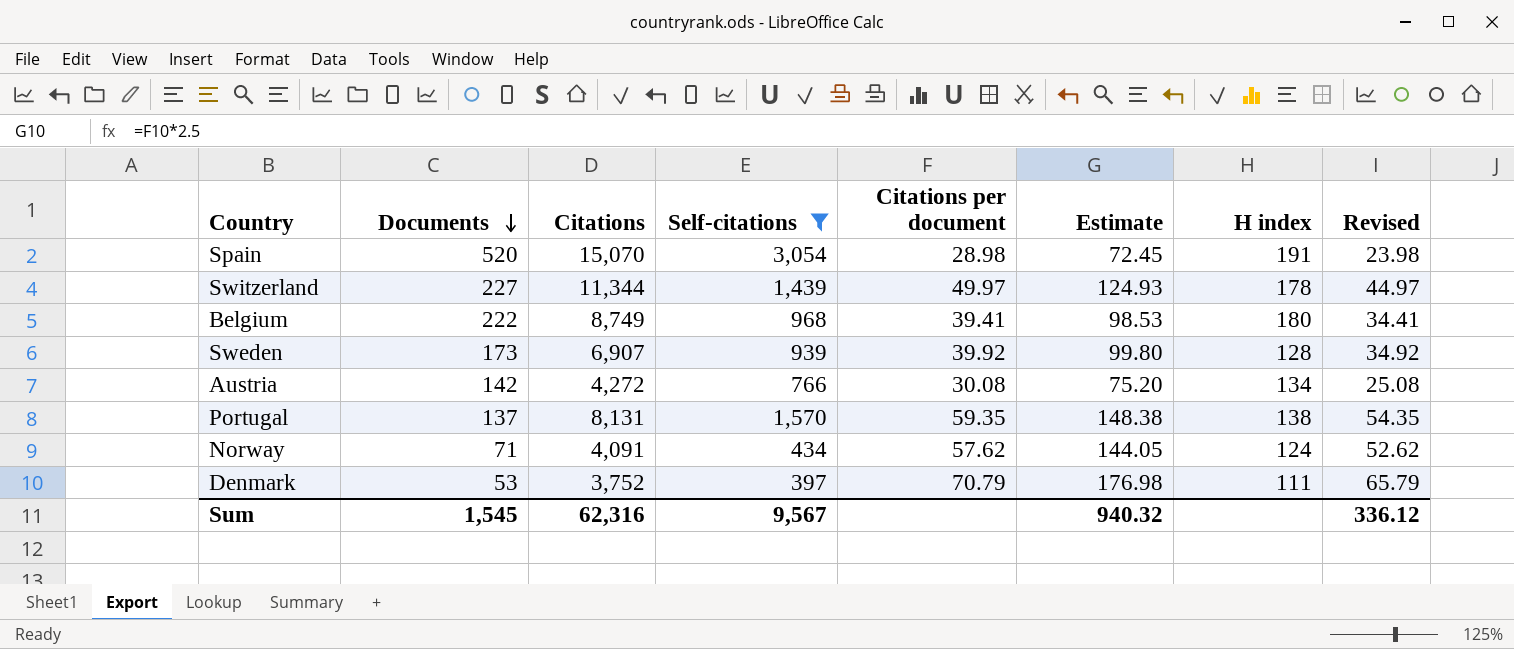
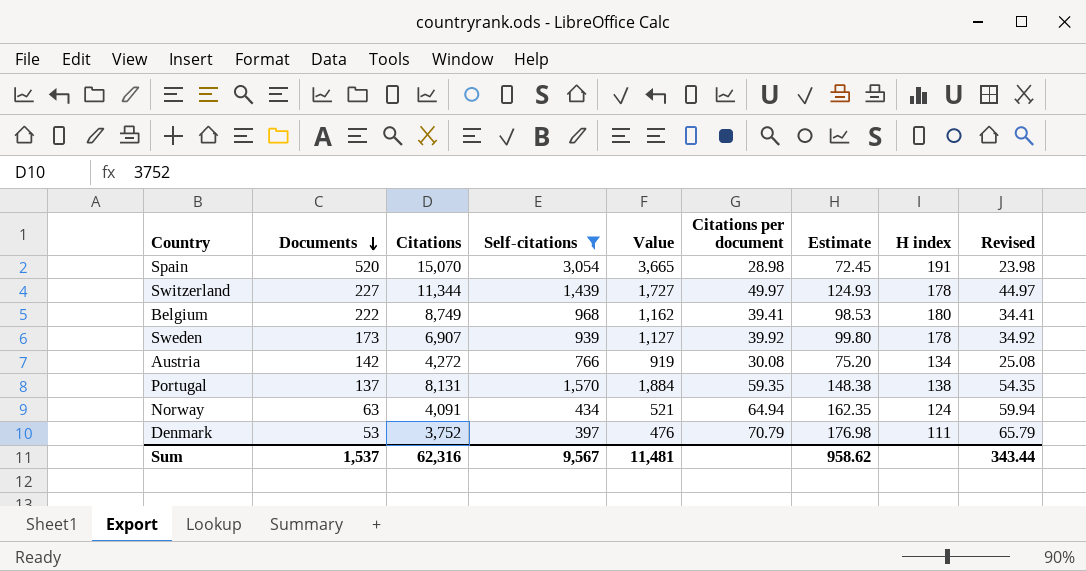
column Value | formula: none -> [Self-citations] * 1.2
Sweden | H index: 128 -> 178
Norway | Documents: 71 -> 63
Norway | Citations per document: 57.62 -> 64.94
Norway | Estimate: 144.05 -> 162.35
Norway | Revised: 52.62 -> 59.94
Sum | Documents: 1,545 -> 1,537
Sum | Estimate: 940.32 -> 958.62
Sum | Revised: 336.12 -> 343.44

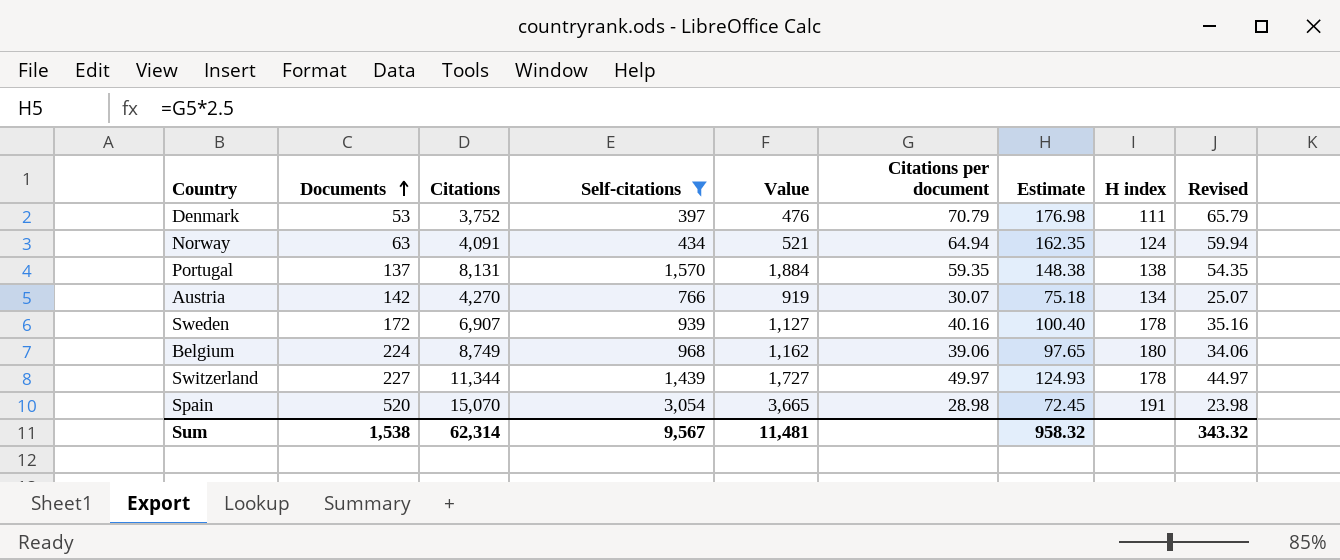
row order: Documents descending -> Documents ascending
Austria | Citations: 4,272 -> 4,270
Austria | Citations per document: 30.08 -> 30.07
Austria | Estimate: 75.20 -> 75.18
Austria | Revised: 25.08 -> 25.07
Sweden | Documents: 173 -> 172
Sweden | Citations per document: 39.92 -> 40.16
Sweden | Estimate: 99.80 -> 100.40
Sweden | Revised: 34.92 -> 35.16
Belgium | Documents: 222 -> 224
Belgium | Citations per document: 39.41 -> 39.06
Belgium | Estimate: 98.53 -> 97.65
Belgium | Revised: 34.41 -> 34.06
Sum | Documents: 1,537 -> 1,538
Sum | Citations: 62,316 -> 62,314
Sum | Estimate: 958.62 -> 958.32
Sum | Revised: 343.44 -> 343.32

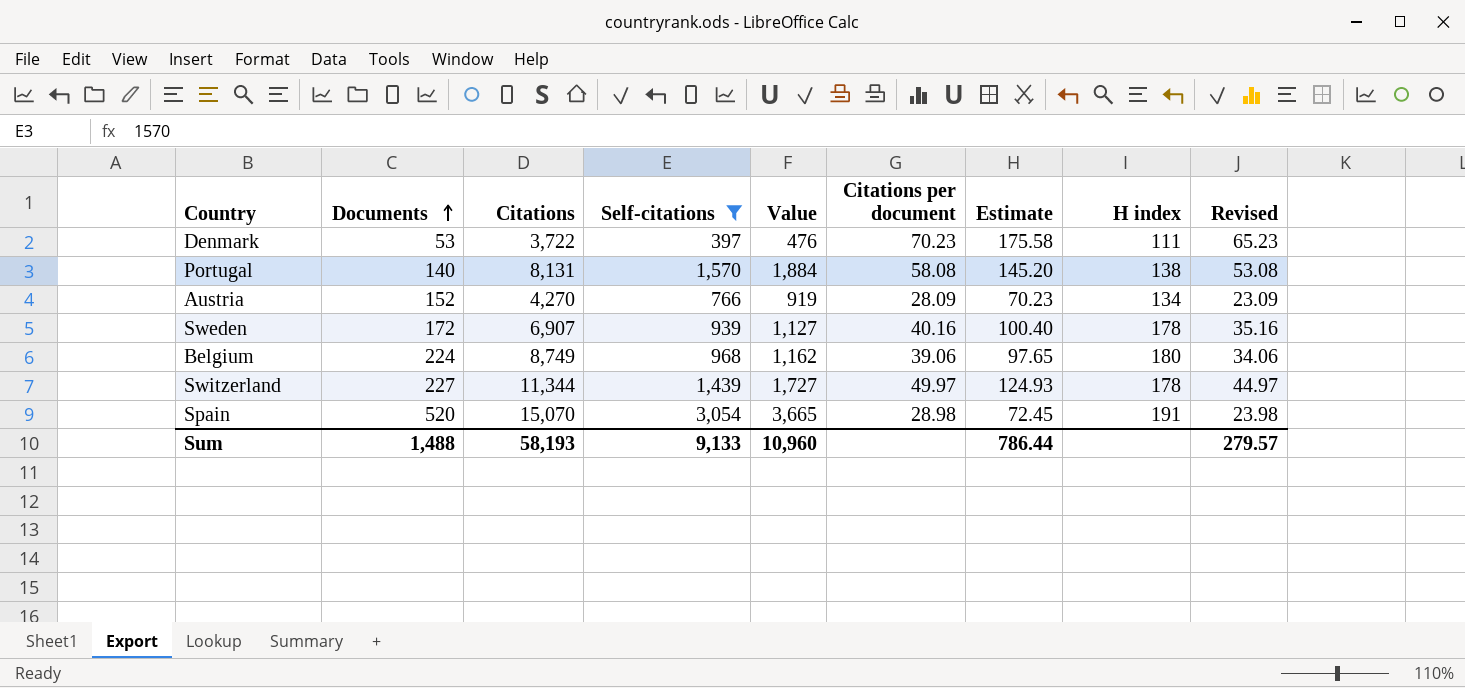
row Norway: 63 | 4,091 | 434 | 521 | 64.94 | 162.35 | 124 | 59.94 -> none
Denmark | Citations: 3,752 -> 3,722
Denmark | Citations per document: 70.79 -> 70.23
Denmark | Estimate: 176.98 -> 175.58
Denmark | Revised: 65.79 -> 65.23
Portugal | Documents: 137 -> 140
Portugal | Citations per document: 59.35 -> 58.08
Portugal | Estimate: 148.38 -> 145.20
Portugal | Revised: 54.35 -> 53.08
Austria | Documents: 142 -> 152
Austria | Citations per document: 30.07 -> 28.09
Austria | Estimate: 75.18 -> 70.23
Austria | Revised: 25.07 -> 23.09
Sum | Documents: 1,538 -> 1,488
Sum | Citations: 62,314 -> 58,193
Sum | Self-citations: 9,567 -> 9,133
Sum | Value: 11,481 -> 10,960
Sum | Estimate: 958.32 -> 786.44
Sum | Revised: 343.32 -> 279.57

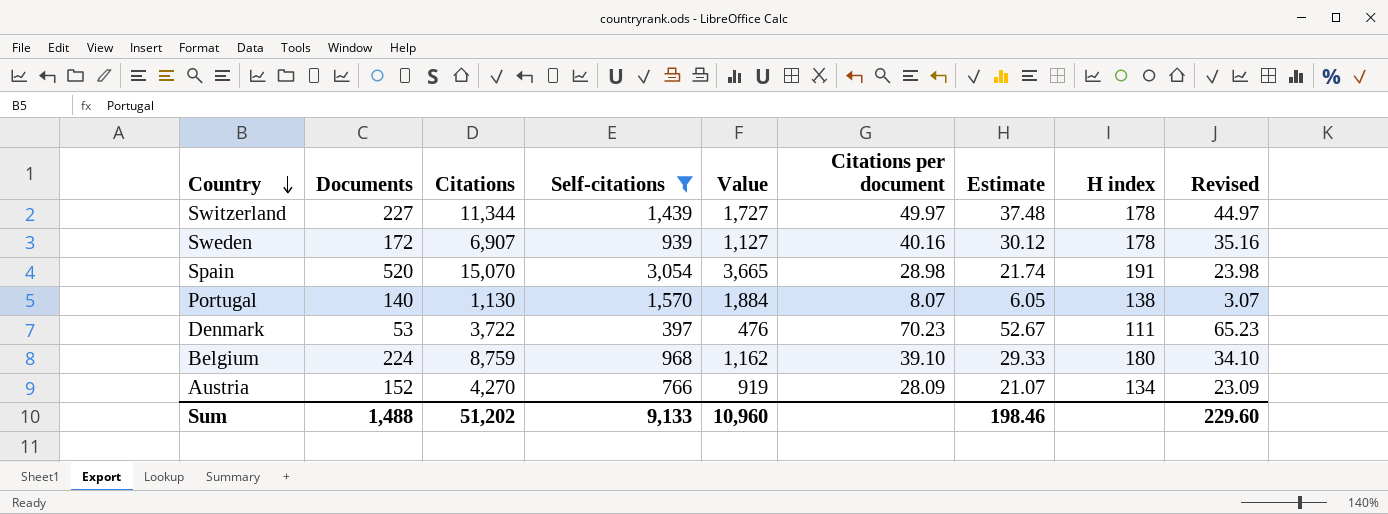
row order: Documents ascending -> Country descending
column Estimate | formula: [Citations per document] * 2.5 -> [Citations per document] * 0.75
Portugal | Citations: 8,131 -> 1,130
Portugal | Citations per document: 58.08 -> 8.07
Portugal | Revised: 53.08 -> 3.07
Belgium | Citations: 8,749 -> 8,759
Belgium | Citations per document: 39.06 -> 39.10
Belgium | Revised: 34.06 -> 34.10
Sum | Citations: 58,193 -> 51,202
Sum | Estimate: 786.44 -> 198.46
Sum | Revised: 279.57 -> 229.60

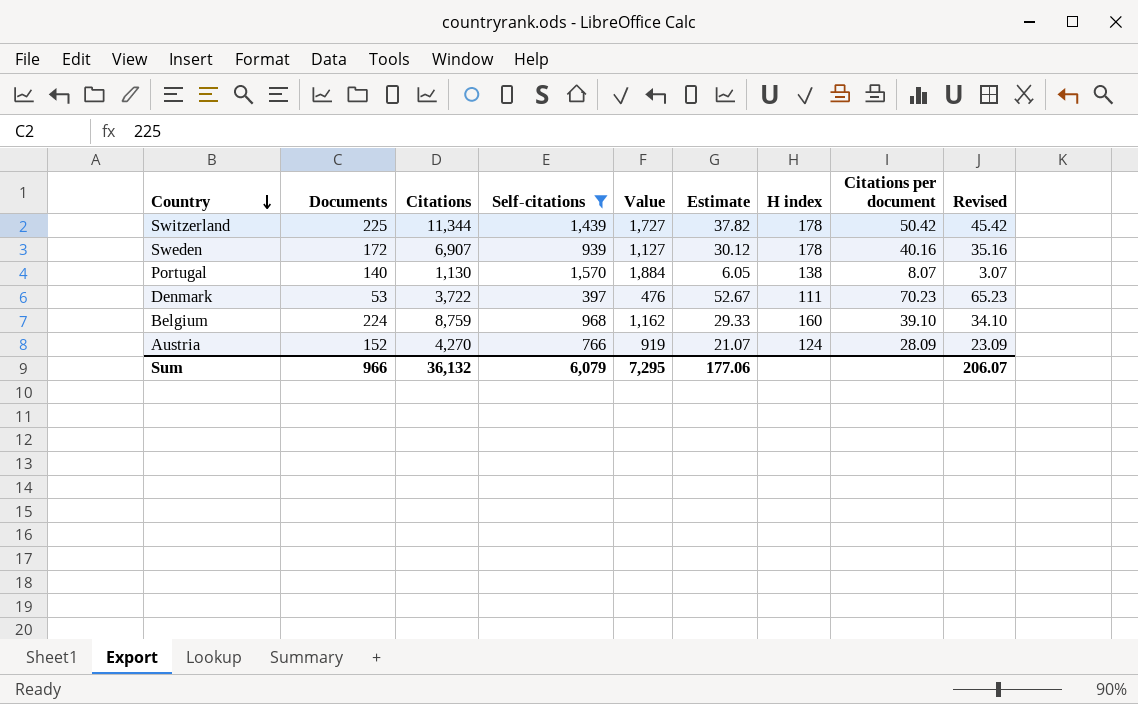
column Citations per document | position: 6 -> 8
row Spain: 520 | 15,070 | 3,054 | 3,665 | 28.98 | 21.74 | 191 | 23.98 -> none
Switzerland | Documents: 227 -> 225
Switzerland | Estimate: 37.48 -> 37.82
Switzerland | Citations per document: 49.97 -> 50.42
Switzerland | Revised: 44.97 -> 45.42
Belgium | H index: 180 -> 160
Austria | H index: 134 -> 124
Sum | Documents: 1,488 -> 966
Sum | Citations: 51,202 -> 36,132
Sum | Self-citations: 9,133 -> 6,079
Sum | Value: 10,960 -> 7,295
Sum | Estimate: 198.46 -> 177.06
Sum | Revised: 229.60 -> 206.07

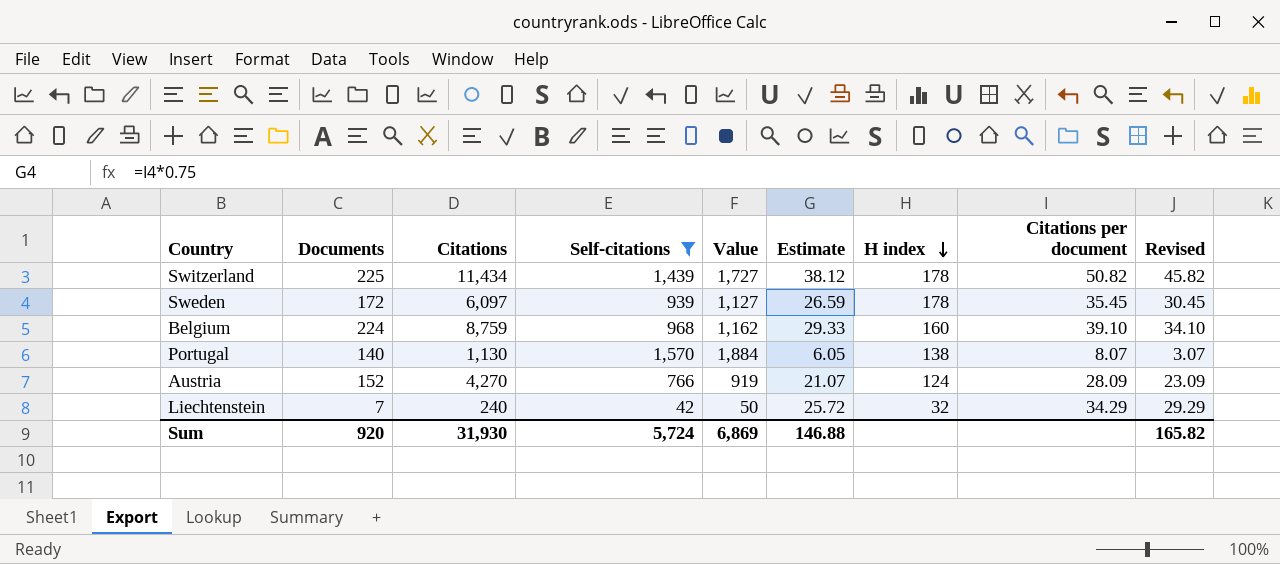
row order: Country descending -> H index descending
row Denmark: 53 | 3,722 | 397 | 476 | 52.67 | 111 | 70.23 | 65.23 -> none
Switzerland | Citations: 11,344 -> 11,434
Switzerland | Estimate: 37.82 -> 38.12
Switzerland | Citations per document: 50.42 -> 50.82
Switzerland | Revised: 45.42 -> 45.82
Sweden | Citations: 6,907 -> 6,097
Sweden | Estimate: 30.12 -> 26.59
Sweden | Citations per document: 40.16 -> 35.45
Sweden | Revised: 35.16 -> 30.45
row Liechtenstein: none -> 7 | 240 | 42 | 50 | 25.72 | 32 | 34.29 | 29.29
Sum | Documents: 966 -> 920
Sum | Citations: 36,132 -> 31,930
Sum | Self-citations: 6,079 -> 5,724
Sum | Value: 7,295 -> 6,869
Sum | Estimate: 177.06 -> 146.88
Sum | Revised: 206.07 -> 165.82

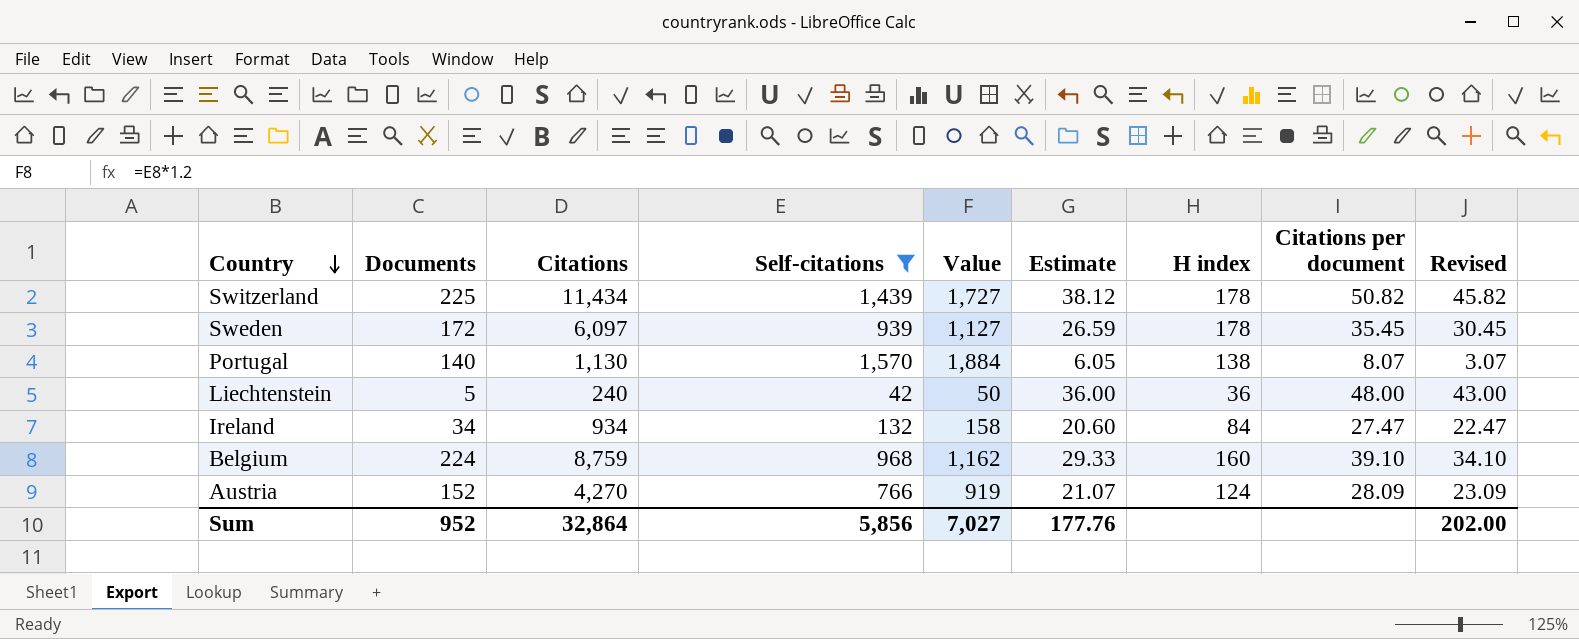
row order: H index descending -> Country descending
Liechtenstein | Documents: 7 -> 5
Liechtenstein | Estimate: 25.72 -> 36.00
Liechtenstein | H index: 32 -> 36
Liechtenstein | Citations per document: 34.29 -> 48.00
Liechtenstein | Revised: 29.29 -> 43.00
row Ireland: none -> 34 | 934 | 132 | 158 | 20.60 | 84 | 27.47 | 22.47
Sum | Documents: 920 -> 952
Sum | Citations: 31,930 -> 32,864
Sum | Self-citations: 5,724 -> 5,856
Sum | Value: 6,869 -> 7,027
Sum | Estimate: 146.88 -> 177.76
Sum | Revised: 165.82 -> 202.00

